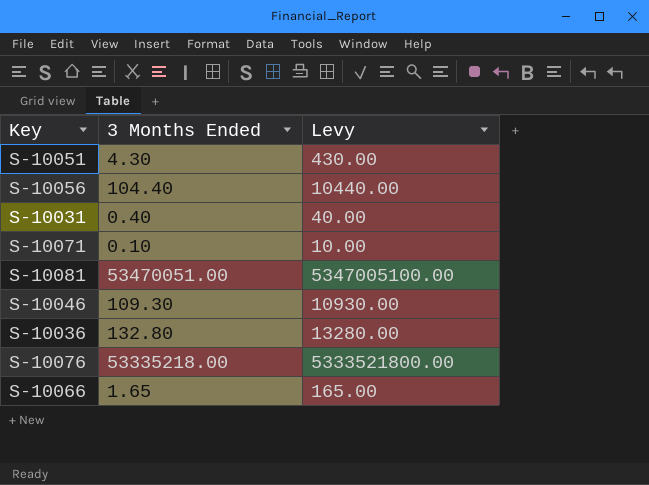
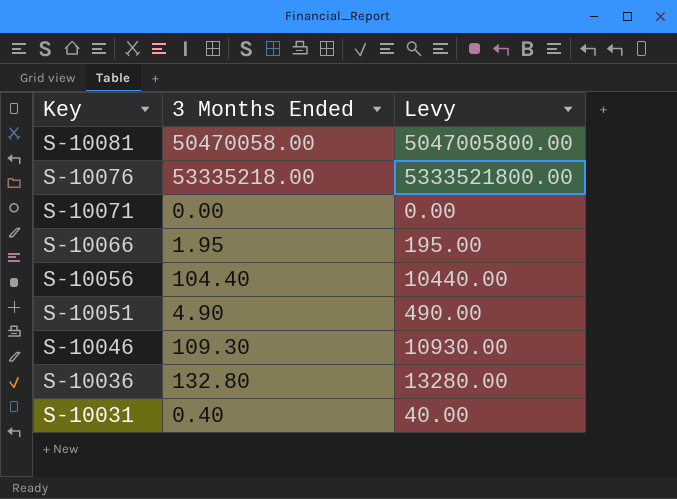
row order: none -> Key descending
S-10081 | 3 Months Ended: 53470051.00 -> 50470058.00
S-10081 | Levy: 5347005100.00 -> 5047005800.00
S-10071 | 3 Months Ended: 0.10 -> 0.00
S-10071 | Levy: 10.00 -> 0.00
S-10066 | 3 Months Ended: 1.65 -> 1.95
S-10066 | Levy: 165.00 -> 195.00
S-10051 | 3 Months Ended: 4.30 -> 4.90
S-10051 | Levy: 430.00 -> 490.00

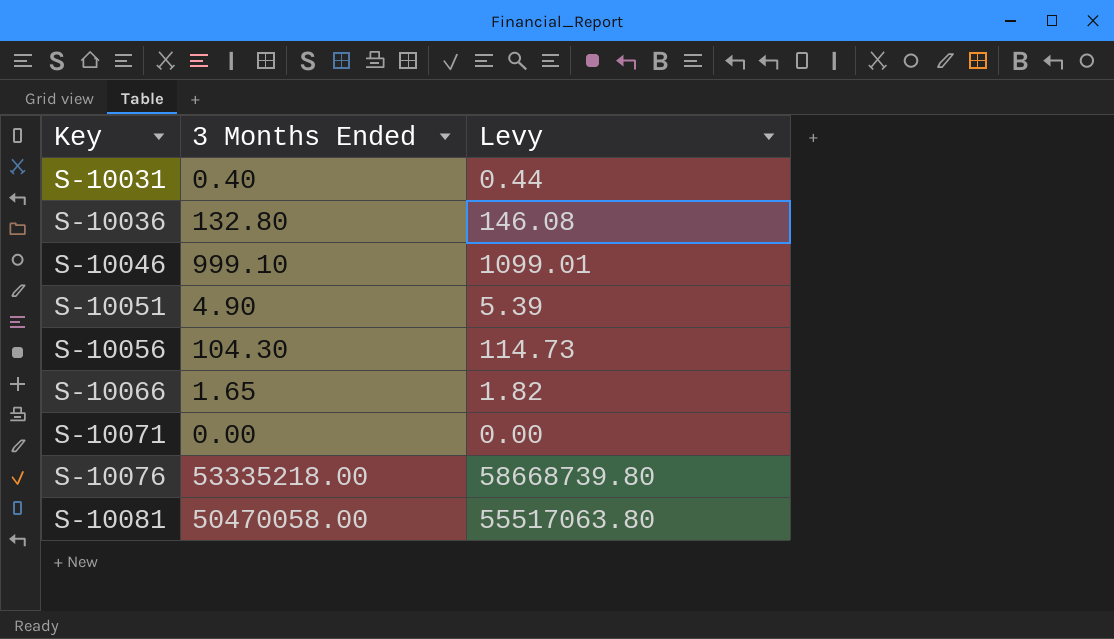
row order: Key descending -> Key ascending
column Levy | formula: [3 Months Ended] * 100 -> [3 Months Ended] * 1.1
S-10046 | 3 Months Ended: 109.30 -> 999.10
S-10056 | 3 Months Ended: 104.40 -> 104.30
S-10066 | 3 Months Ended: 1.95 -> 1.65

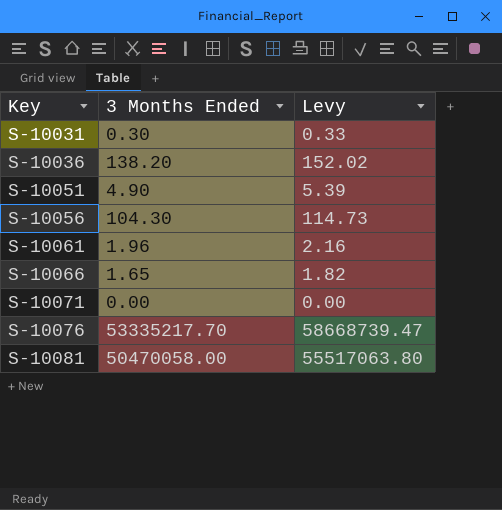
row S-10046: 999.10 | 1099.01 -> none
S-10031 | 3 Months Ended: 0.40 -> 0.30
S-10031 | Levy: 0.44 -> 0.33
S-10036 | 3 Months Ended: 132.80 -> 138.20
S-10036 | Levy: 146.08 -> 152.02
row S-10061: none -> 1.96 | 2.16
S-10076 | 3 Months Ended: 53335218.00 -> 53335217.70
S-10076 | Levy: 58668739.80 -> 58668739.47

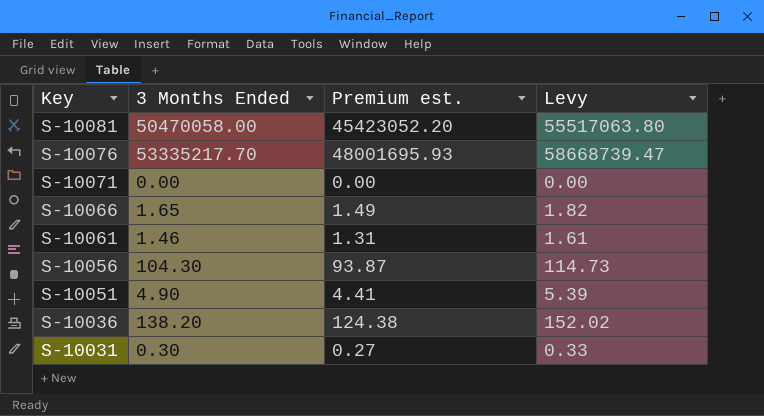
row order: Key ascending -> Key descending
column Premium est. | formula: none -> [3 Months Ended] * 0.9
S-10061 | 3 Months Ended: 1.96 -> 1.46
S-10061 | Levy: 2.16 -> 1.61

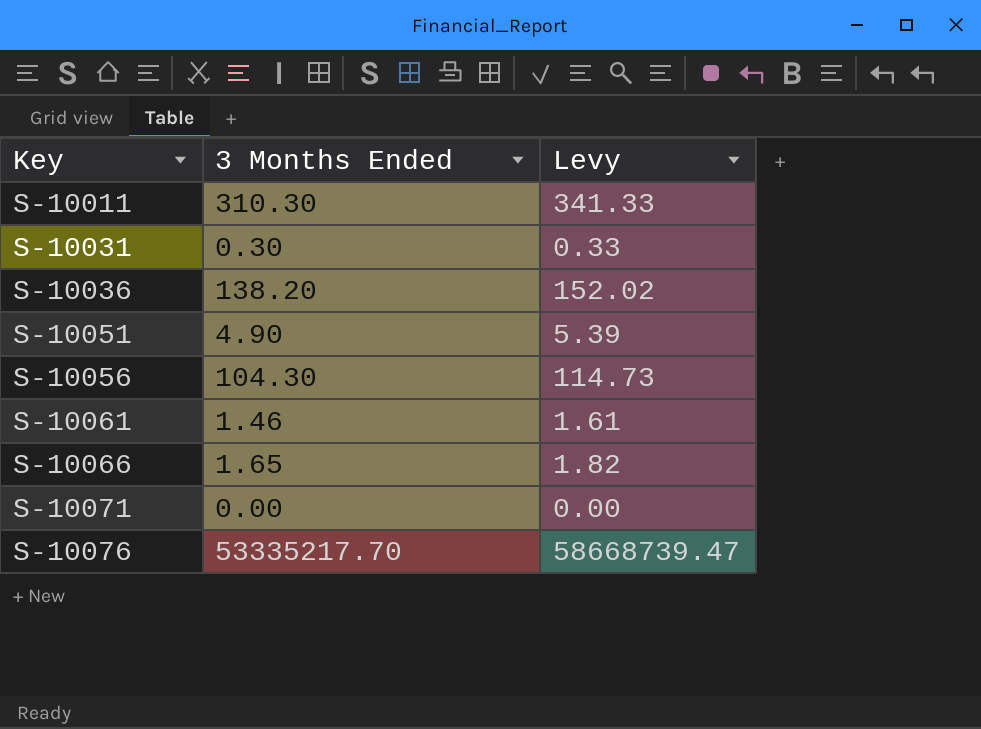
row order: Key descending -> Key ascending
column Premium est. | formula: [3 Months Ended] * 0.9 -> none
row S-10081: 50470058.00 | 45423052.20 | 55517063.80 -> none
row S-10011: none -> 310.30 | 341.33

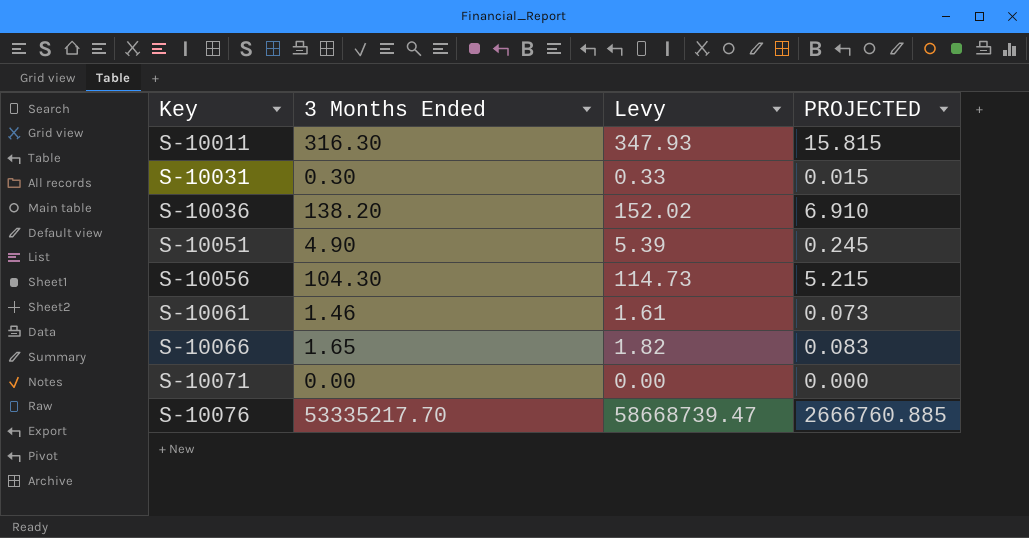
column PROJECTED | formula: none -> [3 Months Ended] * 0.05
S-10011 | 3 Months Ended: 310.30 -> 316.30
S-10011 | Levy: 341.33 -> 347.93

